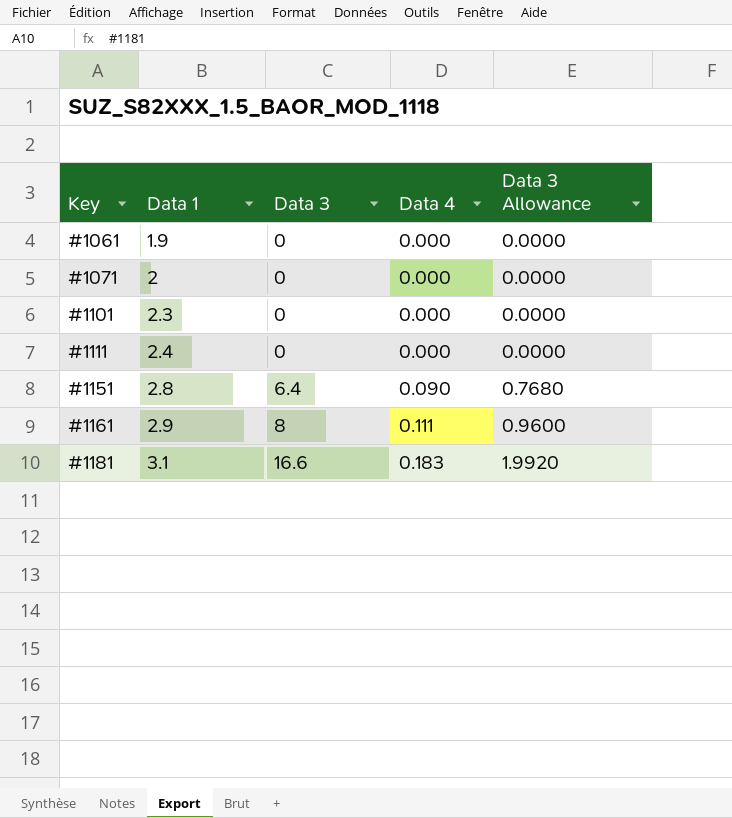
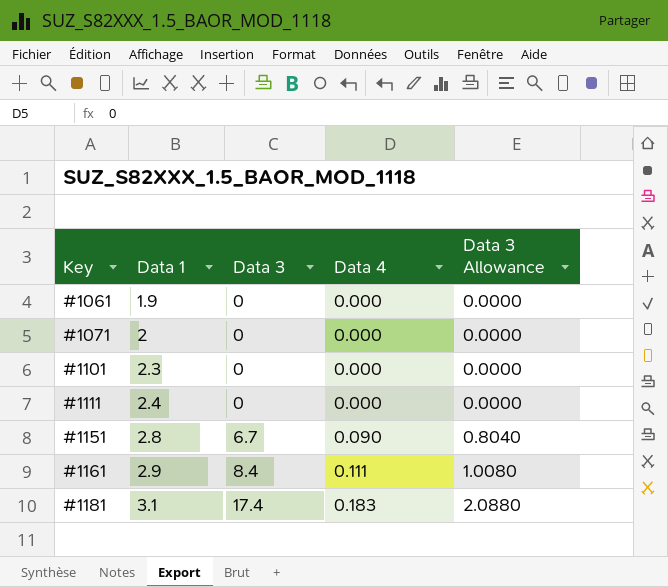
#1151 | Data 3: 6.4 -> 6.7
#1151 | Data 3 Allowance: 0.7680 -> 0.8040
#1161 | Data 3: 8 -> 8.4
#1161 | Data 3 Allowance: 0.9600 -> 1.0080
#1181 | Data 3: 16.6 -> 17.4
#1181 | Data 3 Allowance: 1.9920 -> 2.0880

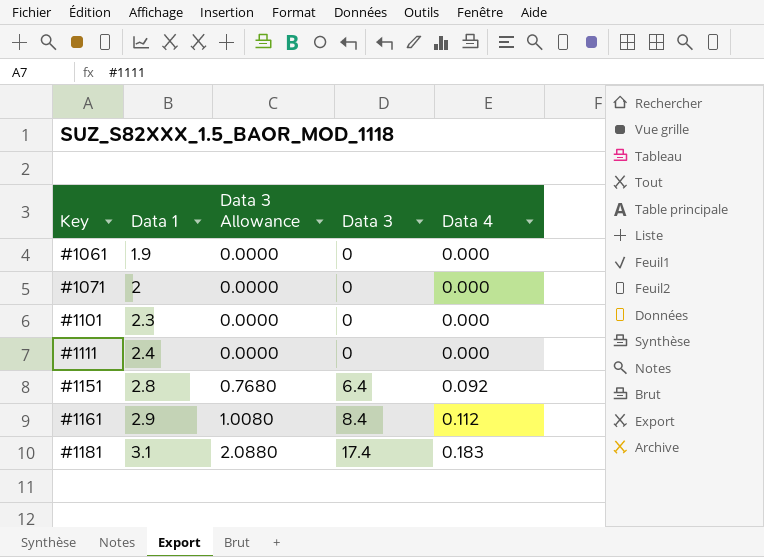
column Data 3 Allowance | position: 5 -> 3
#1151 | Data 3 Allowance: 0.8040 -> 0.7680
#1151 | Data 3: 6.7 -> 6.4
#1151 | Data 4: 0.090 -> 0.092
#1161 | Data 4: 0.111 -> 0.112

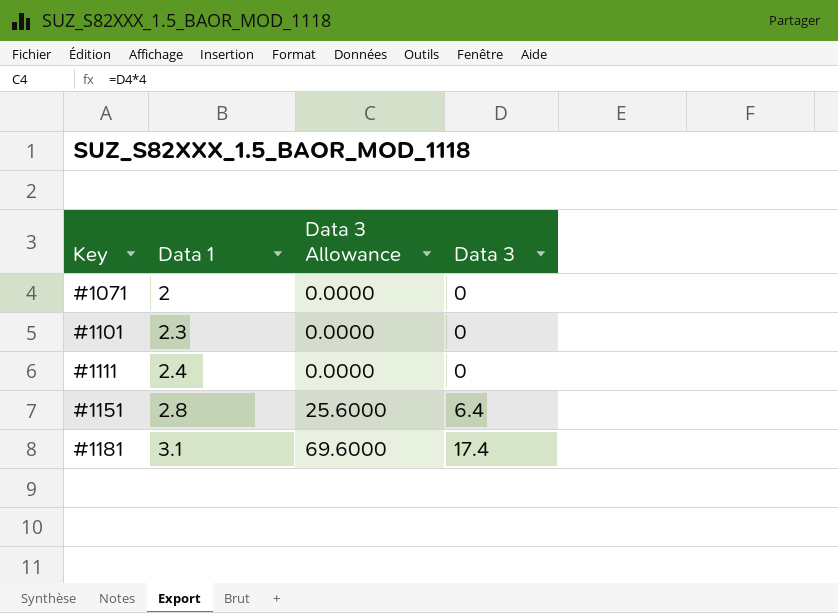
column Data 4 | position: 5 -> none
column Data 3 Allowance | formula: [Data 3] * 0.12 -> [Data 3] * 4
row #1061: 1.9 | 0.0000 | 0 | 0.000 -> none
row #1161: 2.9 | 1.0080 | 8.4 | 0.112 -> none

